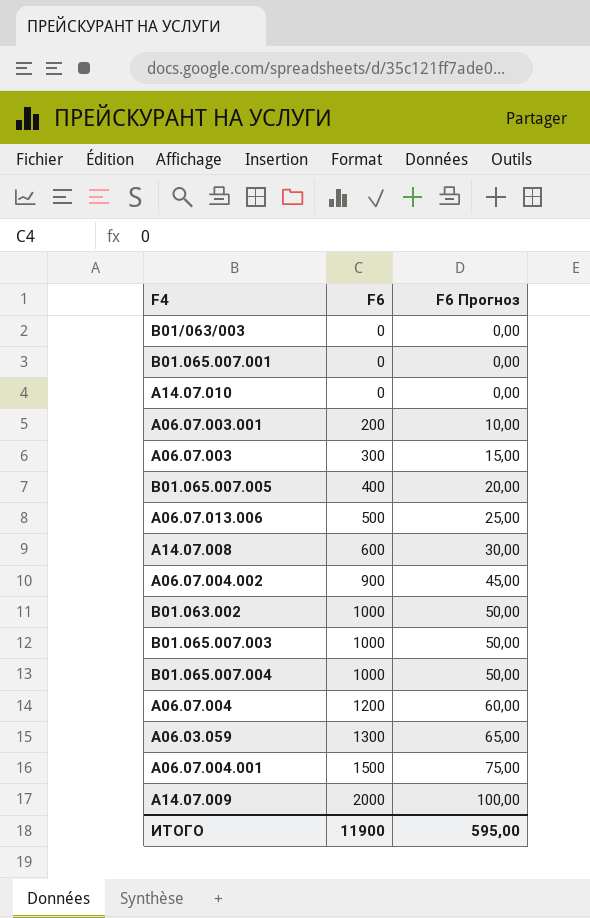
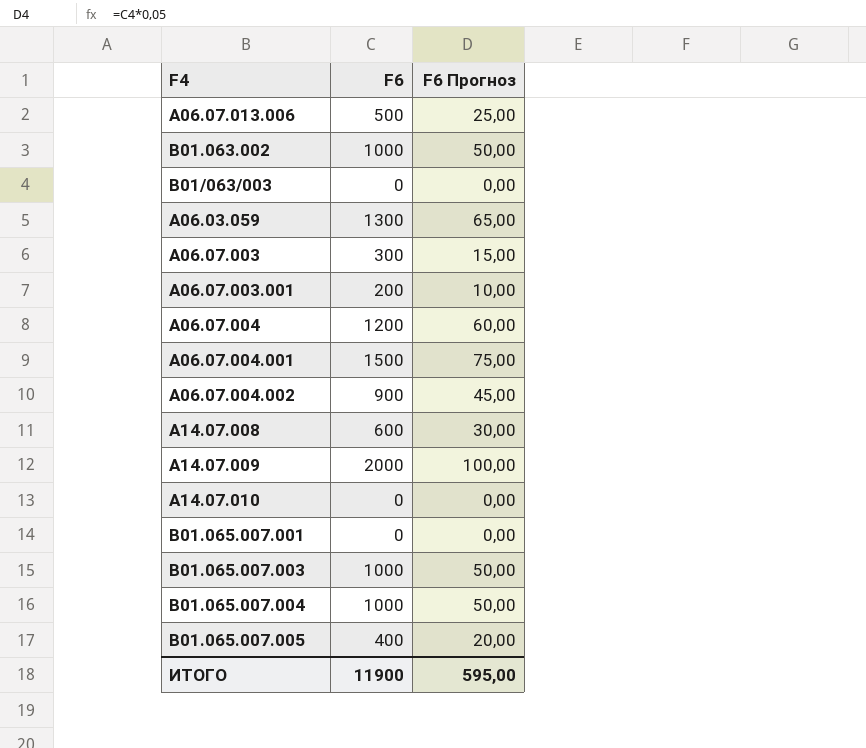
row order: F6 ascending -> F4 ascending

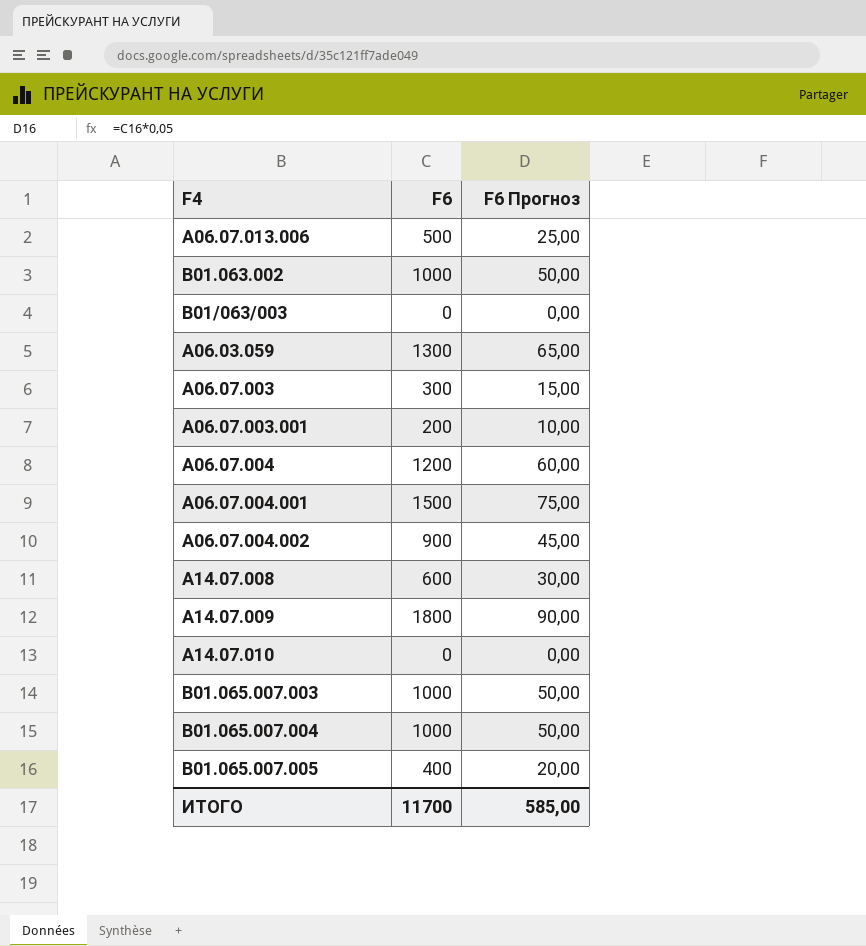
row В01.065.007.001: 0 | 0,00 -> none
А14.07.009 | F6: 2000 -> 1800
А14.07.009 | F6 Прогноз: 100,00 -> 90,00
ИТОГО | F6: 11900 -> 11700
ИТОГО | F6 Прогноз: 595,00 -> 585,00

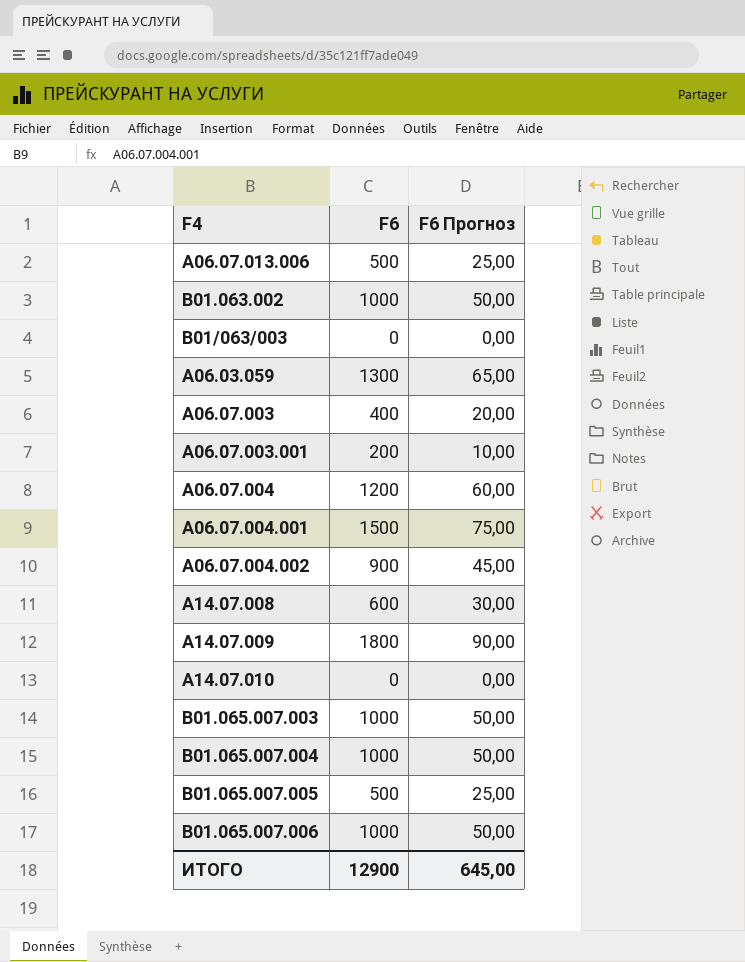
А06.07.003 | F6: 300 -> 400
А06.07.003 | F6 Прогноз: 15,00 -> 20,00
В01.065.007.005 | F6: 400 -> 500
В01.065.007.005 | F6 Прогноз: 20,00 -> 25,00
row В01.065.007.006: none -> 1000 | 50,00
ИТОГО | F6: 11700 -> 12900
ИТОГО | F6 Прогноз: 585,00 -> 645,00

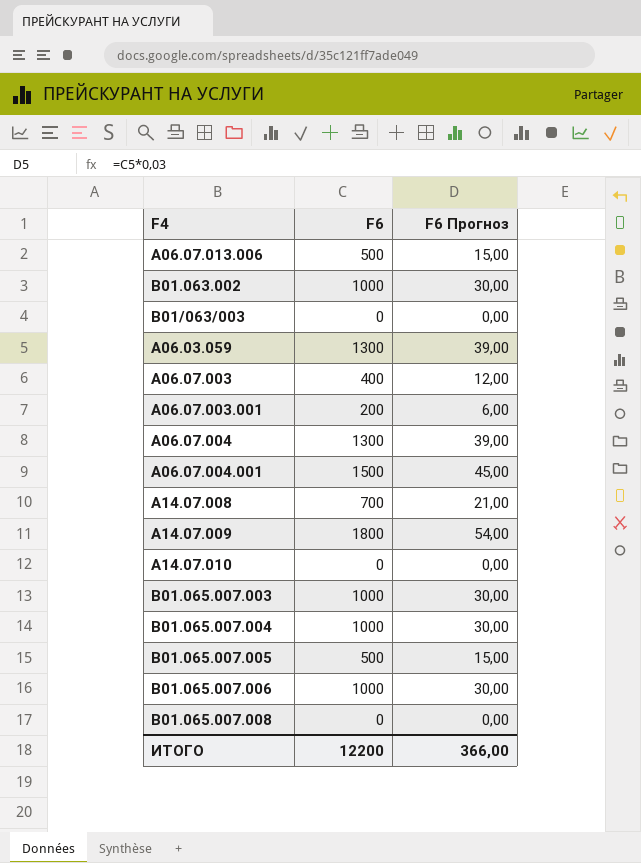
column F6 Прогноз | formula: [F6] * 0,05 -> [F6] * 0,03
row А06.07.004.002: 900 | 45,00 -> none
А06.07.004 | F6: 1200 -> 1300
А14.07.008 | F6: 600 -> 700
row В01.065.007.008: none -> 0 | 0,00
ИТОГО | F6: 12900 -> 12200
ИТОГО | F6 Прогноз: 645,00 -> 366,00

